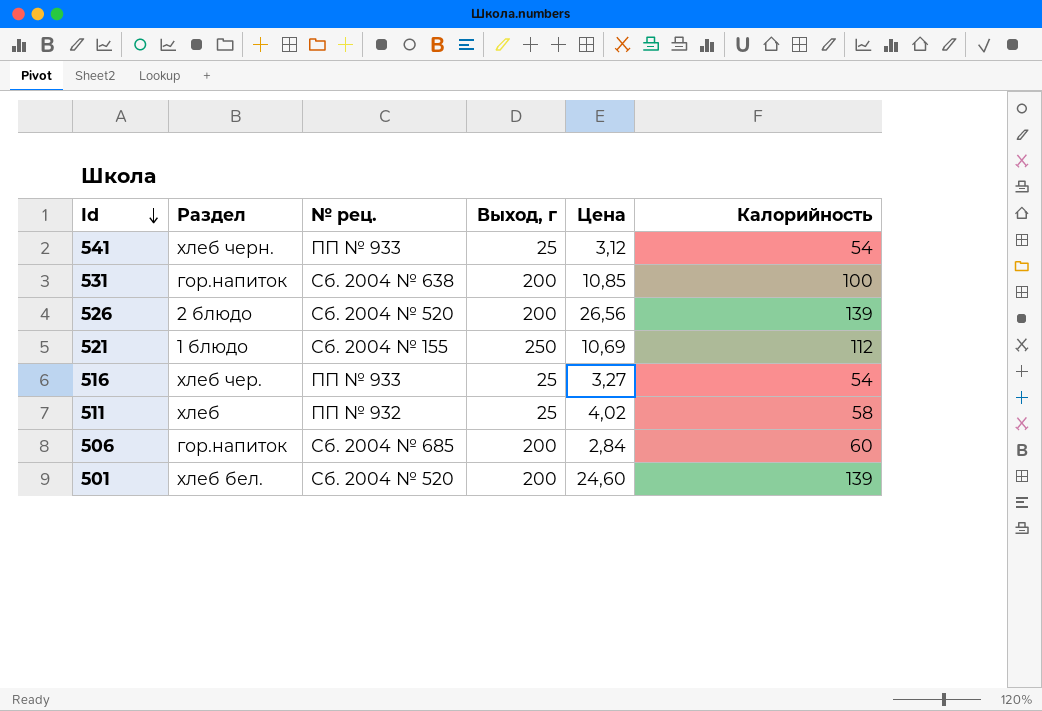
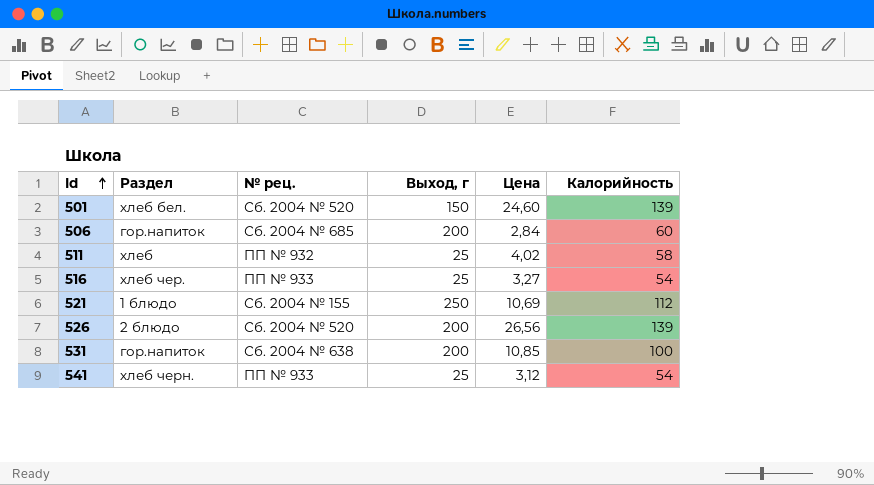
row order: Id descending -> Id ascending
501 | Выход, г: 200 -> 150

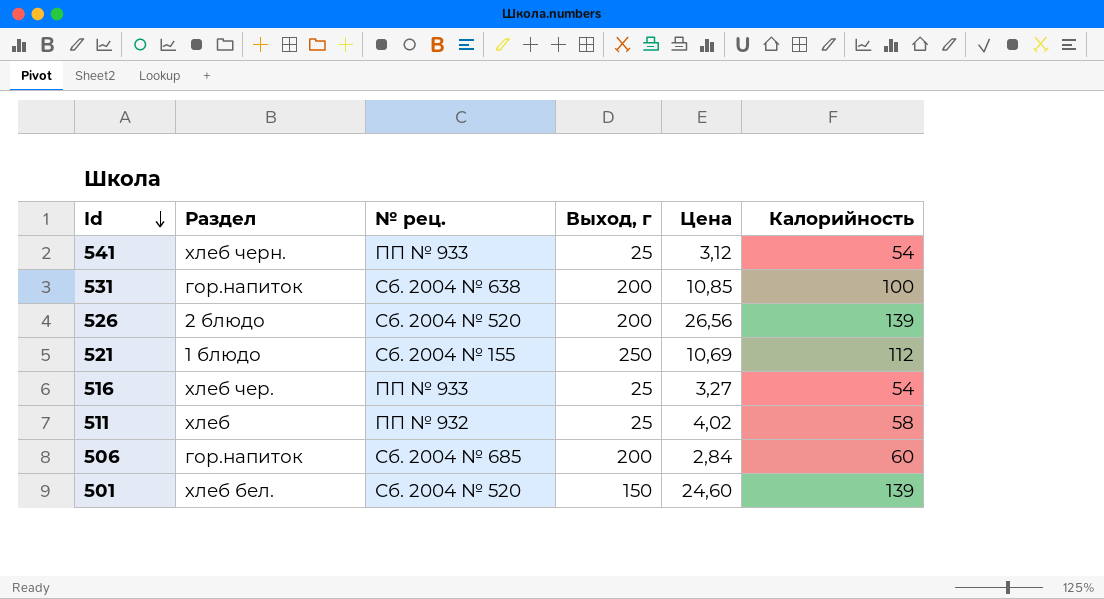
row order: Id ascending -> Id descending

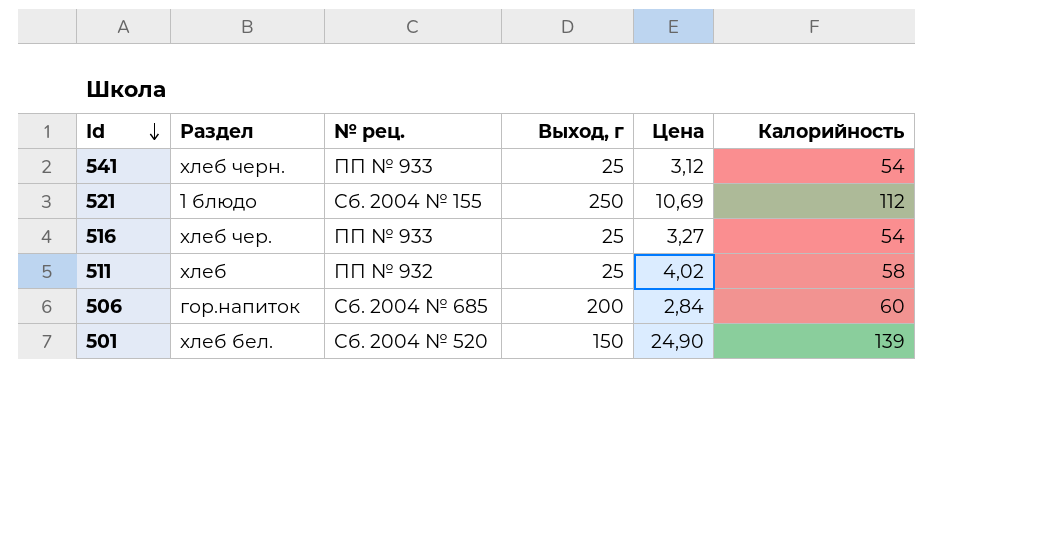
row 531: гор.напиток | Сб. 2004 № 638 | 200 | 10,85 | 100 -> none
row 526: 2 блюдо | Сб. 2004 № 520 | 200 | 26,56 | 139 -> none
501 | Цена: 24,60 -> 24,90

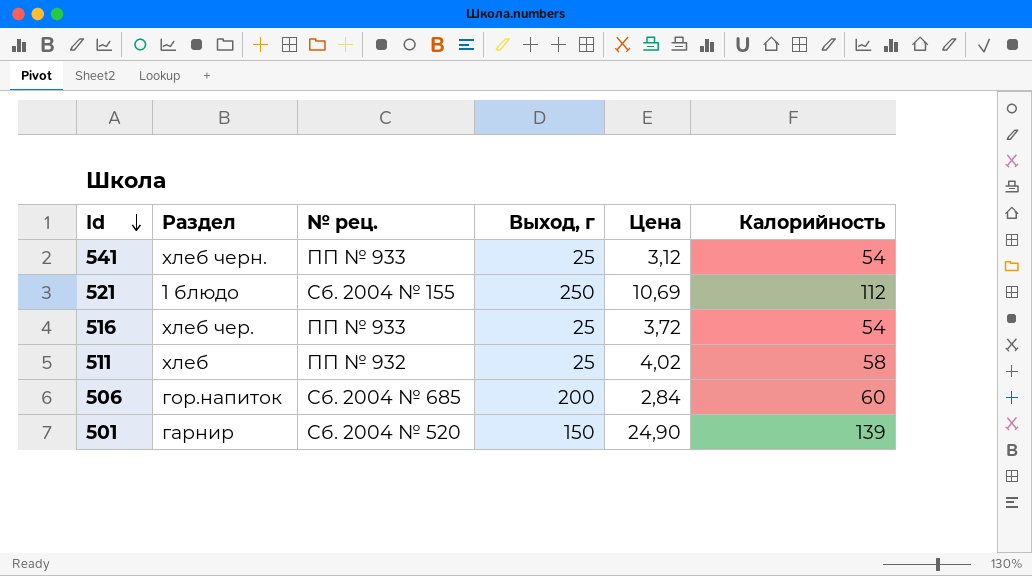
516 | Цена: 3,27 -> 3,72
501 | Раздел: хлеб бел. -> гарнир

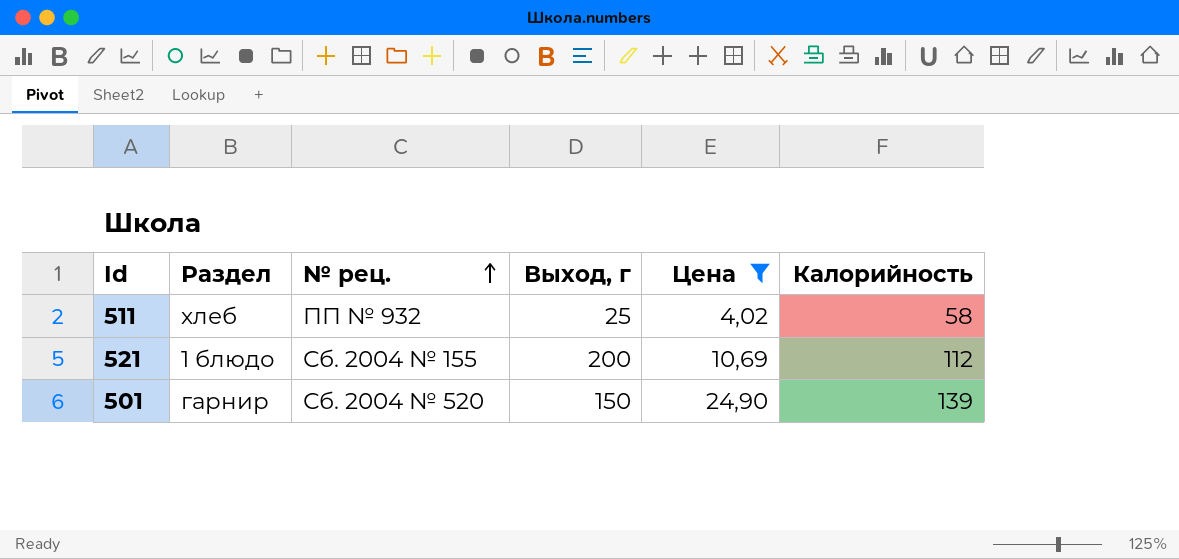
filter: none -> Цена >= 4,02
row order: Id descending -> № рец. ascending
521 | Выход, г: 250 -> 200

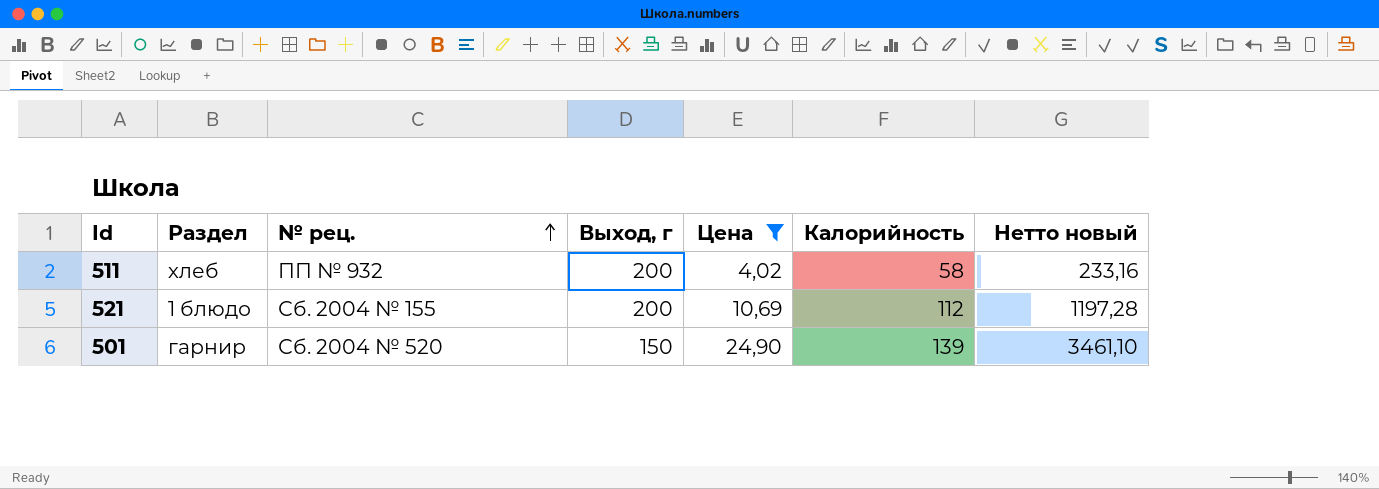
column Нетто новый | formula: none -> [Цена] * [Калорийность]
511 | Выход, г: 25 -> 200

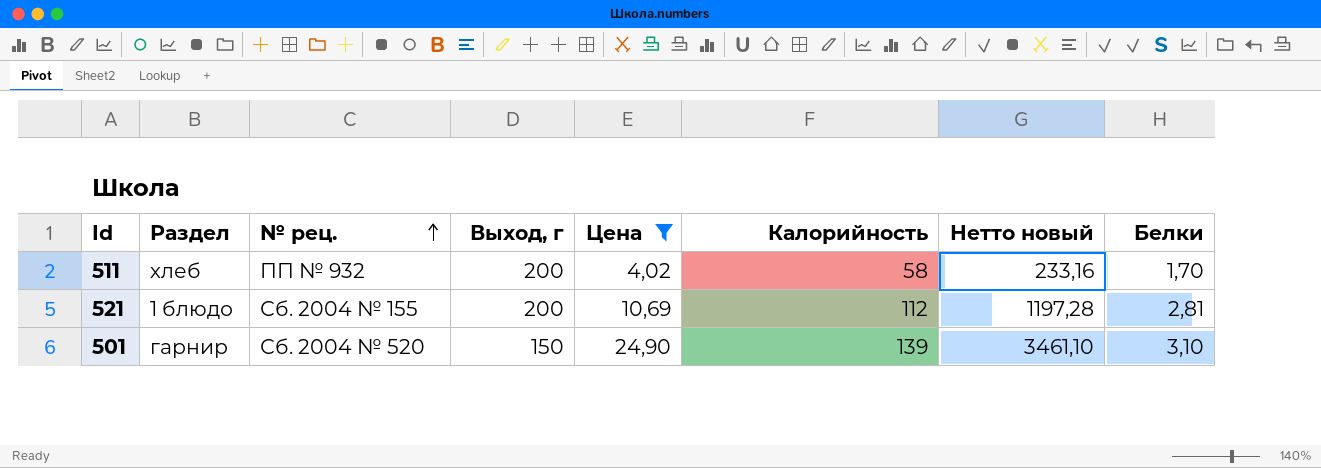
column Белки | position: none -> 8

